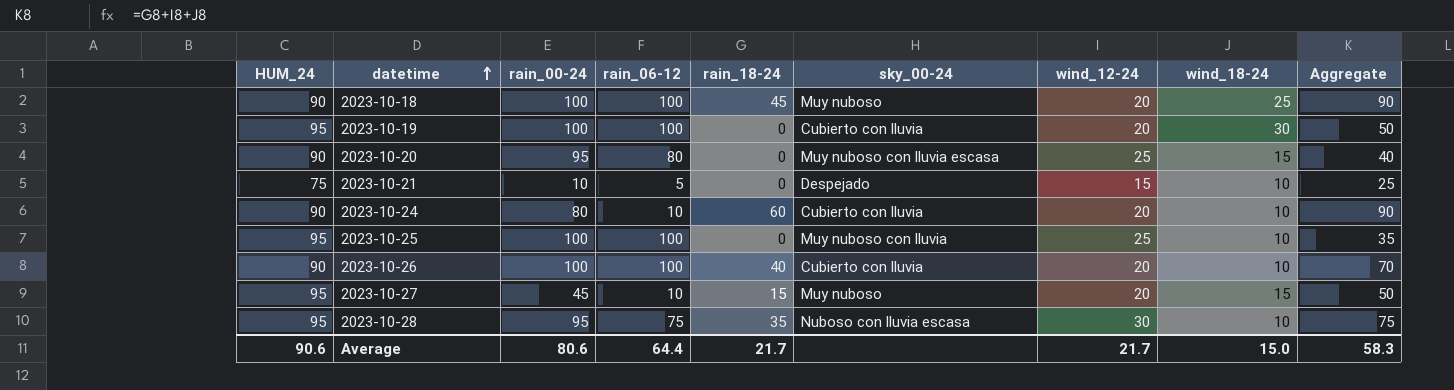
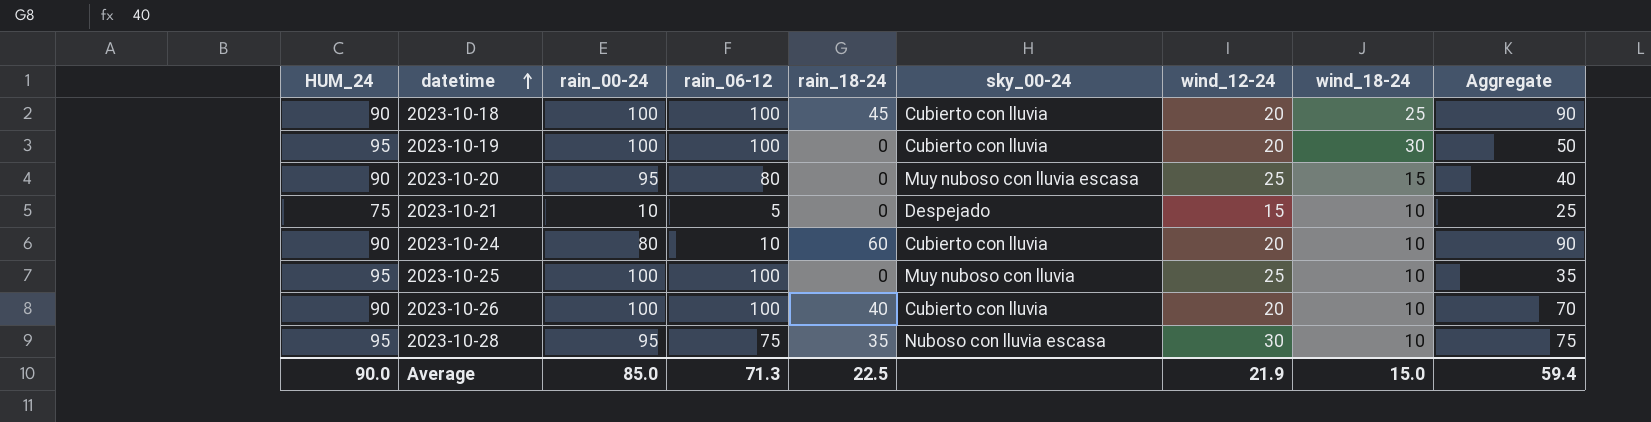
row 2023-10-27: 95 | 45 | 10 | 15 | Muy nuboso | 20 | 15 | 50 -> none
2023-10-18 | sky_00-24: Muy nuboso -> Cubierto con lluvia
Average | HUM_24: 90.6 -> 90.0
Average | rain_00-24: 80.6 -> 85.0
Average | rain_06-12: 64.4 -> 71.3
Average | rain_18-24: 21.7 -> 22.5
Average | wind_12-24: 21.7 -> 21.9
Average | Aggregate: 58.3 -> 59.4

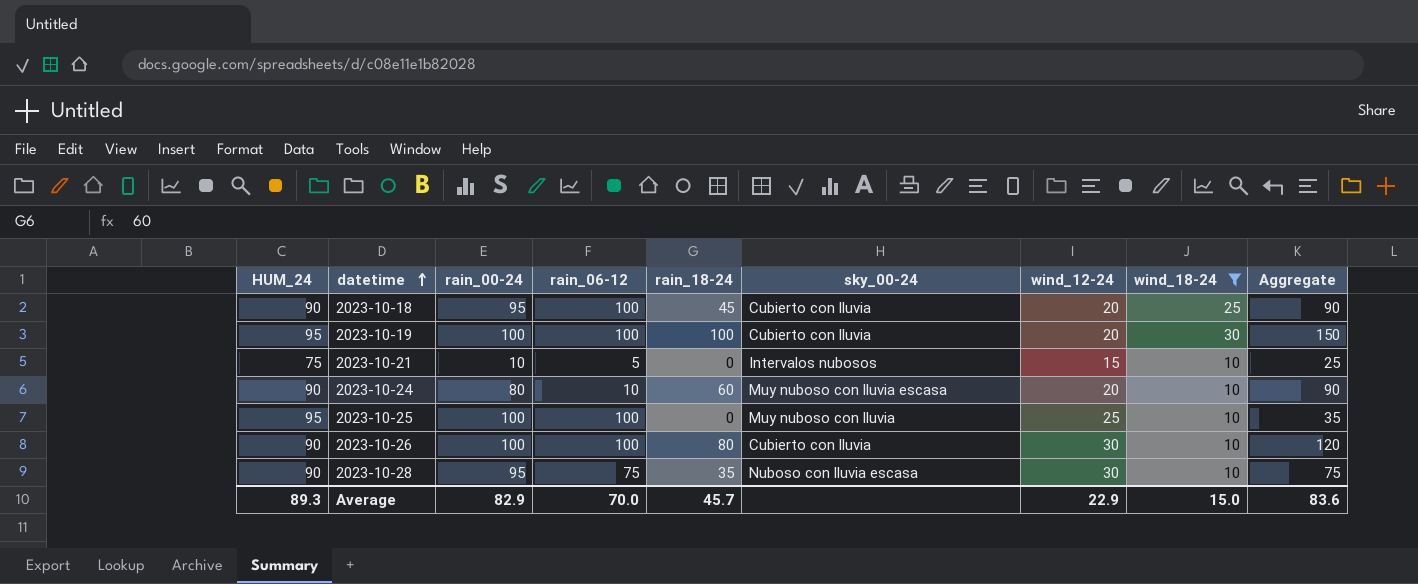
filter: none -> wind_18-24 != 15
2023-10-18 | rain_00-24: 100 -> 95
2023-10-19 | rain_18-24: 0 -> 100
2023-10-19 | Aggregate: 50 -> 150
2023-10-21 | sky_00-24: Despejado -> Intervalos nubosos
2023-10-24 | sky_00-24: Cubierto con lluvia -> Muy nuboso con lluvia escasa
2023-10-26 | rain_18-24: 40 -> 80
2023-10-26 | wind_12-24: 20 -> 30
2023-10-26 | Aggregate: 70 -> 120
2023-10-28 | HUM_24: 95 -> 90
Average | HUM_24: 90.0 -> 89.3
Average | rain_00-24: 85.0 -> 82.9
Average | rain_06-12: 71.3 -> 70.0
Average | rain_18-24: 22.5 -> 45.7
Average | wind_12-24: 21.9 -> 22.9
Average | Aggregate: 59.4 -> 83.6

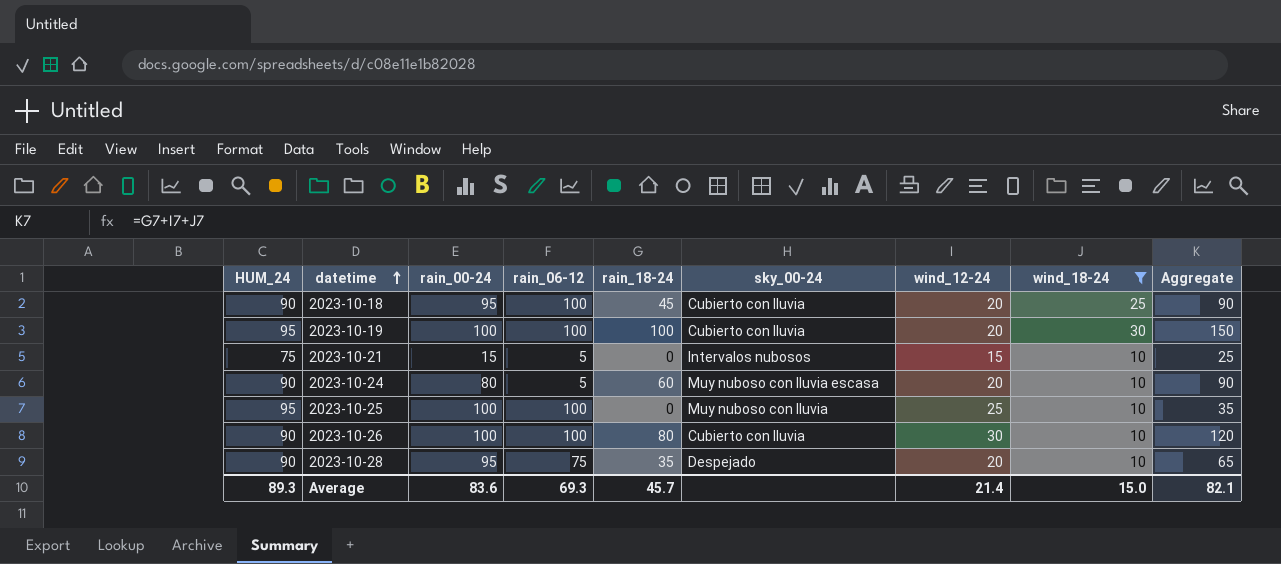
2023-10-21 | rain_00-24: 10 -> 15
2023-10-24 | rain_06-12: 10 -> 5
2023-10-28 | sky_00-24: Nuboso con lluvia escasa -> Despejado
2023-10-28 | wind_12-24: 30 -> 20
2023-10-28 | Aggregate: 75 -> 65
Average | rain_00-24: 82.9 -> 83.6
Average | rain_06-12: 70.0 -> 69.3
Average | wind_12-24: 22.9 -> 21.4
Average | Aggregate: 83.6 -> 82.1

